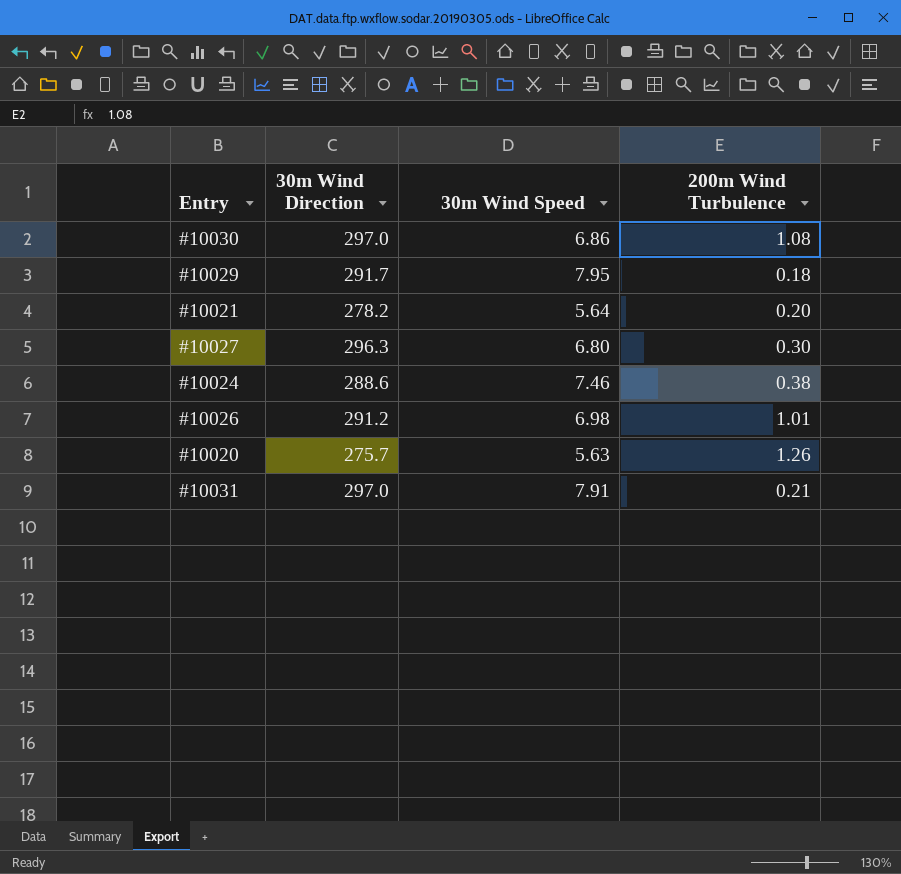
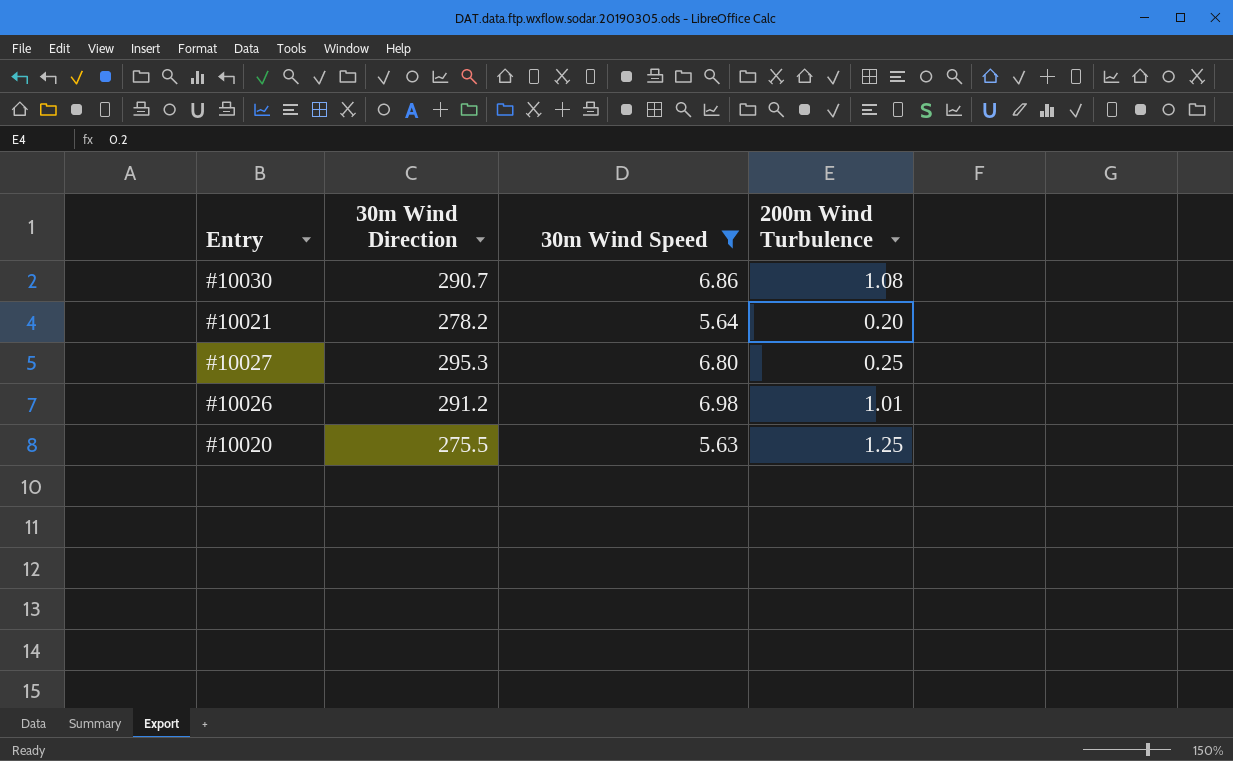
filter: none -> 30m Wind Speed <= 6.98
#10030 | 30m Wind Direction: 297.0 -> 290.7
#10027 | 30m Wind Direction: 296.3 -> 295.3
#10027 | 200m Wind Turbulence: 0.30 -> 0.25
#10020 | 30m Wind Direction: 275.7 -> 275.5
#10020 | 200m Wind Turbulence: 1.26 -> 1.25

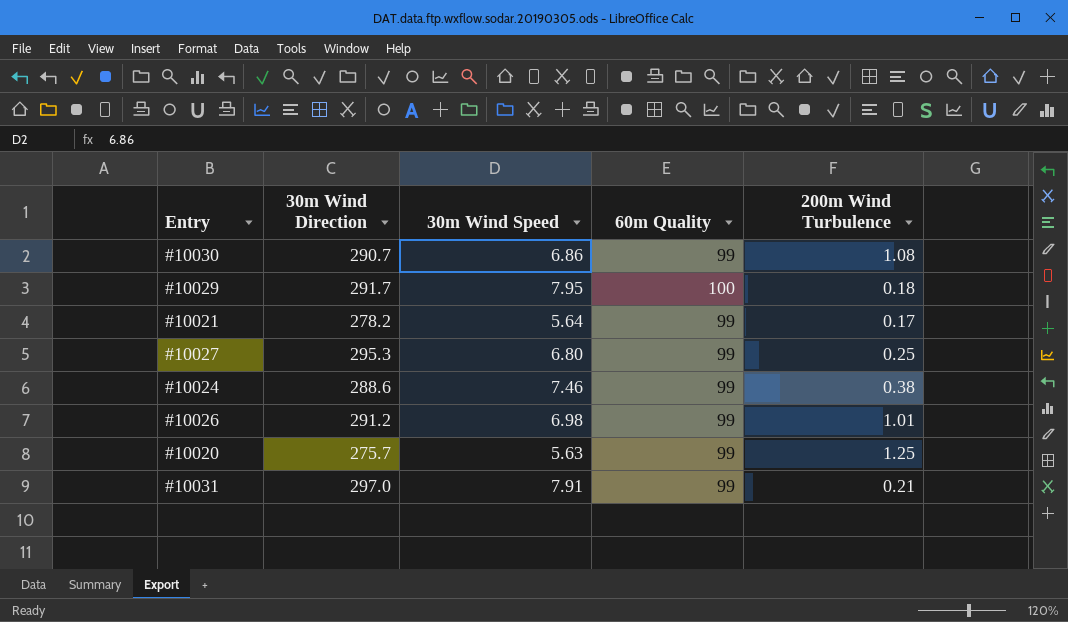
filter: 30m Wind Speed <= 6.98 -> none
column 60m Quality | position: none -> 4
#10021 | 200m Wind Turbulence: 0.20 -> 0.17
#10020 | 30m Wind Direction: 275.5 -> 275.7

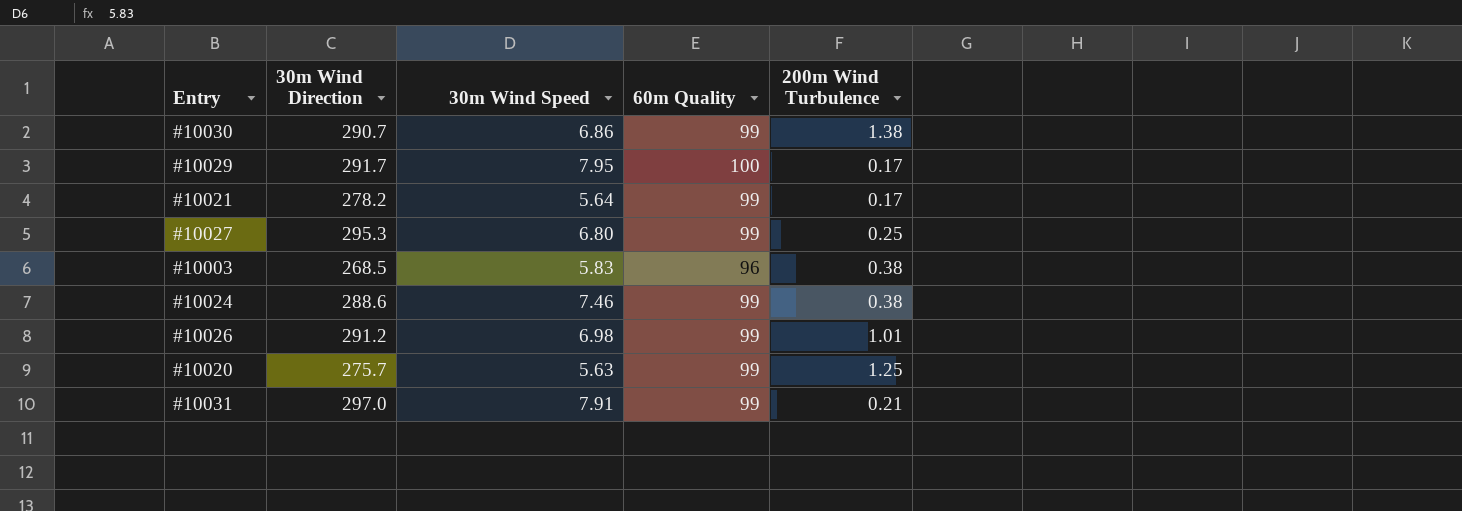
#10030 | 200m Wind Turbulence: 1.08 -> 1.38
#10029 | 200m Wind Turbulence: 0.18 -> 0.17
row #10003: none -> 268.5 | 5.83 | 96 | 0.38

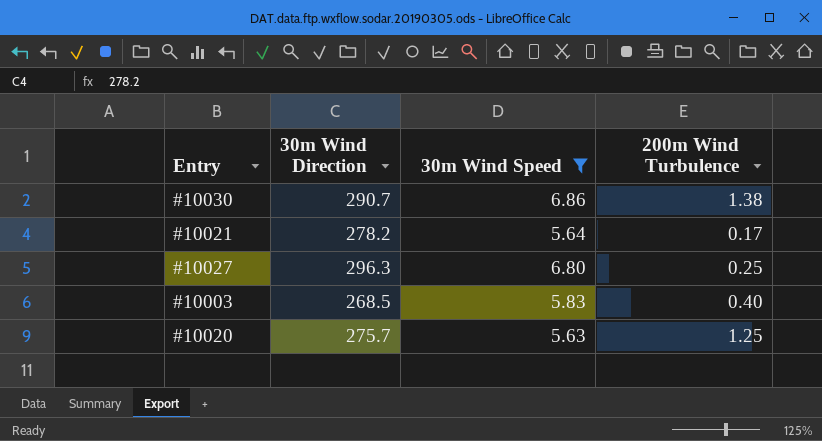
filter: none -> 30m Wind Speed <= 6.86
column 60m Quality | position: 4 -> none
#10027 | 30m Wind Direction: 295.3 -> 296.3
#10003 | 200m Wind Turbulence: 0.38 -> 0.40

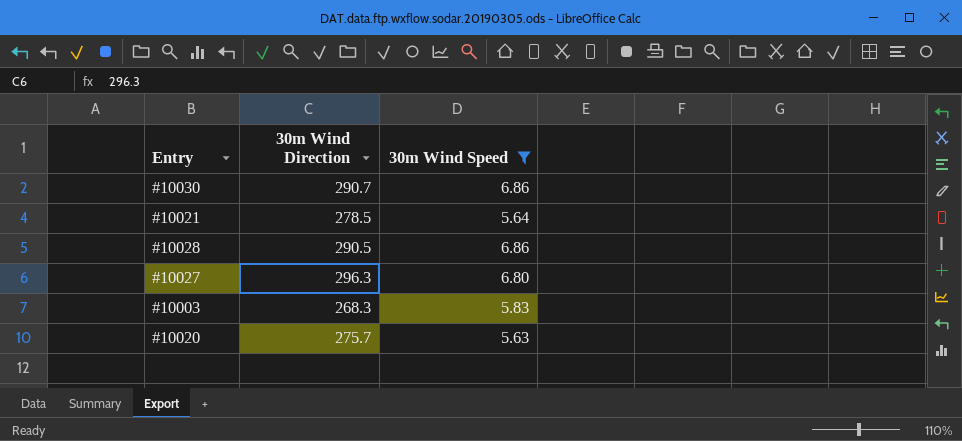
column 200m Wind Turbulence | position: 4 -> none
#10021 | 30m Wind Direction: 278.2 -> 278.5
row #10028: none -> 290.5 | 6.86
#10003 | 30m Wind Direction: 268.5 -> 268.3

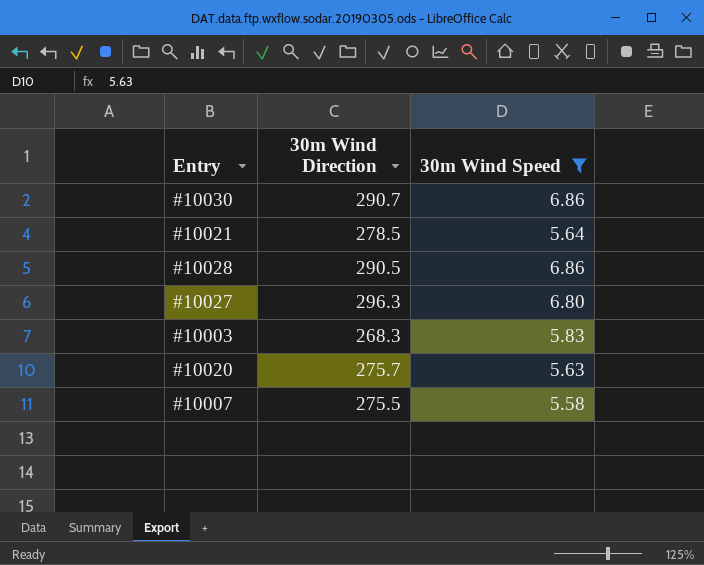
row #10007: none -> 275.5 | 5.58

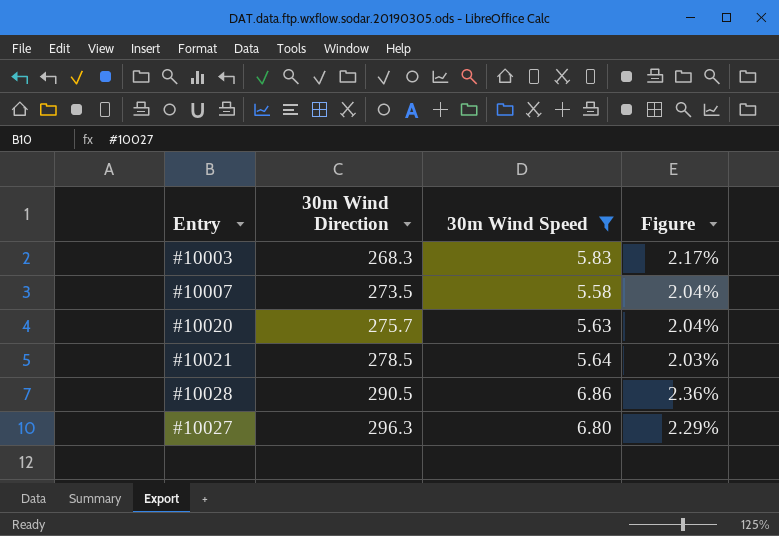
row order: none -> 30m Wind Direction ascending
column Figure | formula: none -> [30m Wind Speed] / [30m Wind Direction]
row #10030: 290.7 | 6.86 -> none
#10007 | 30m Wind Direction: 275.5 -> 273.5

